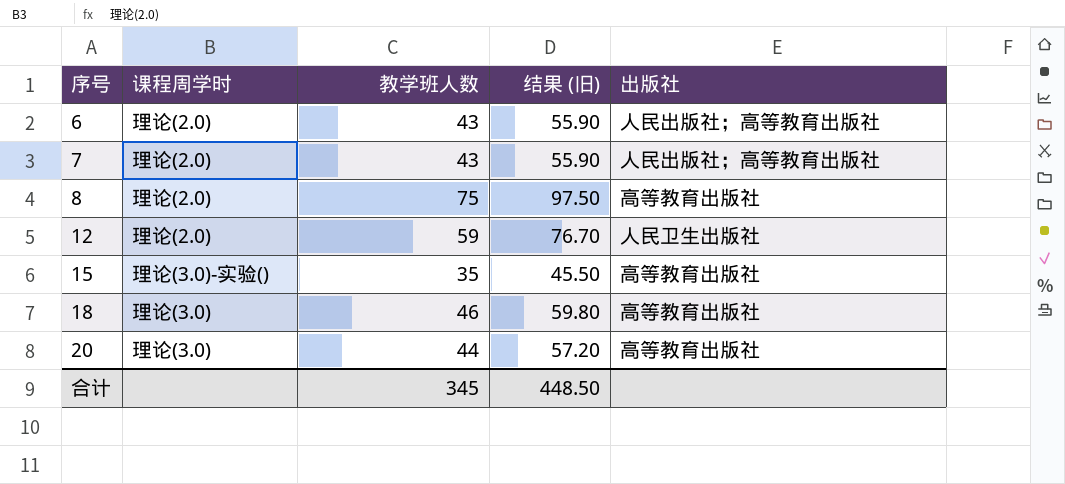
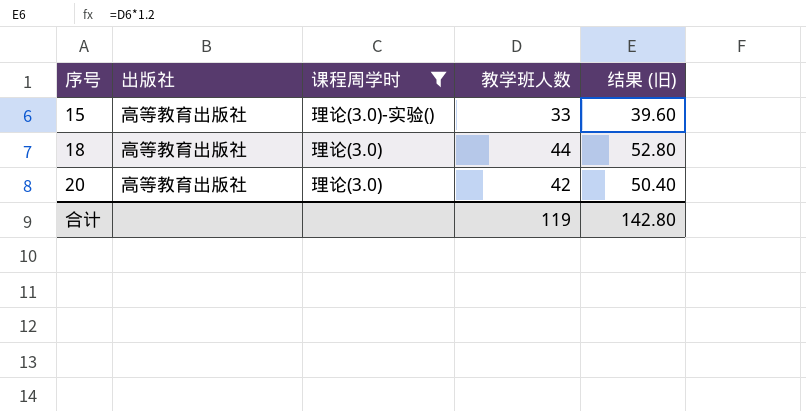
filter: none -> 课程周学时 != 理论(2.0)
column 出版社 | position: 5 -> 2
column 结果 (旧) | formula: [教学班人数] * 1.3 -> [教学班人数] * 1.2
15 | 教学班人数: 35 -> 33
18 | 教学班人数: 46 -> 44
20 | 教学班人数: 44 -> 42
合计 | 教学班人数: 345 -> 119
合计 | 结果 (旧): 448.50 -> 142.80

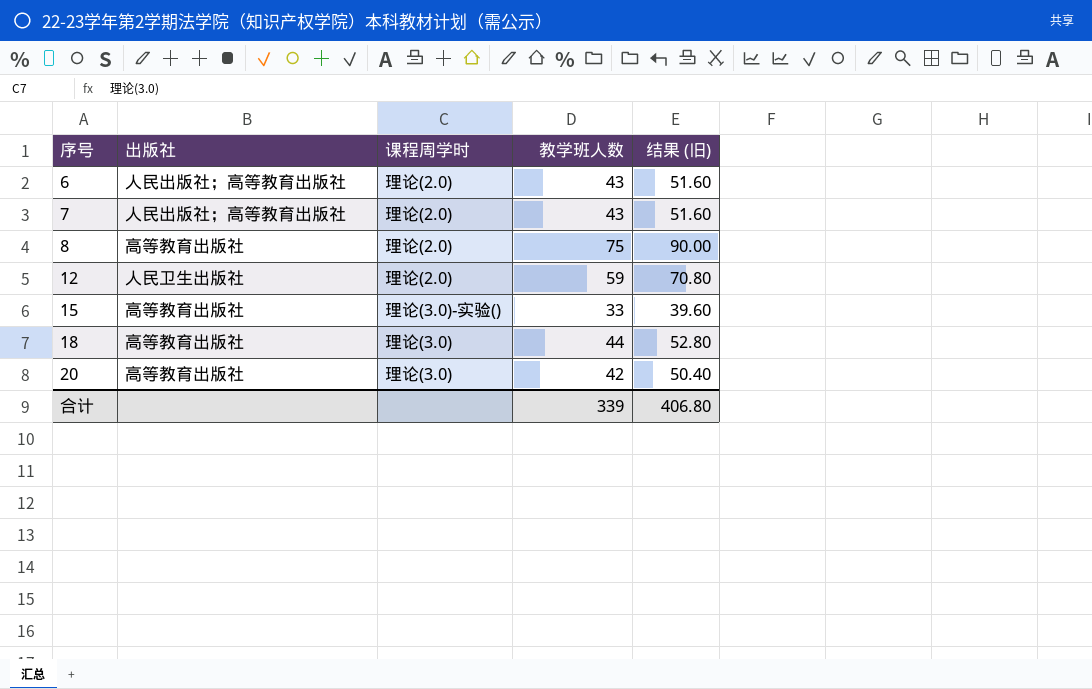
filter: 课程周学时 != 理论(2.0) -> none
合计 | 教学班人数: 119 -> 339
合计 | 结果 (旧): 142.80 -> 406.80

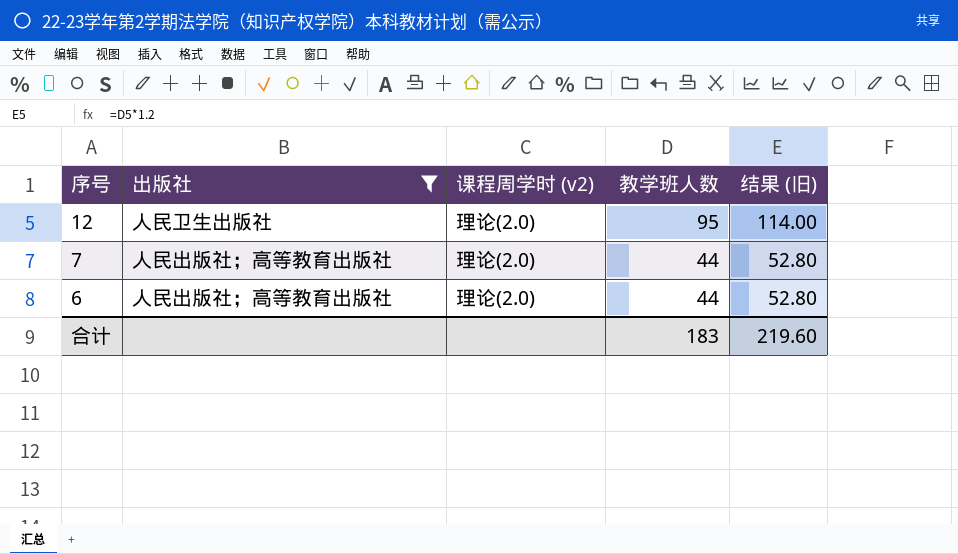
filter: none -> 出版社 != 高等教育出版社
row order: 序号 ascending -> 序号 descending
column name: 课程周学时 -> 课程周学时 (v2)
12 | 教学班人数: 59 -> 95
12 | 结果 (旧): 70.80 -> 114.00
7 | 教学班人数: 43 -> 44
7 | 结果 (旧): 51.60 -> 52.80
6 | 教学班人数: 43 -> 44
6 | 结果 (旧): 51.60 -> 52.80
合计 | 教学班人数: 339 -> 183
合计 | 结果 (旧): 406.80 -> 219.60

